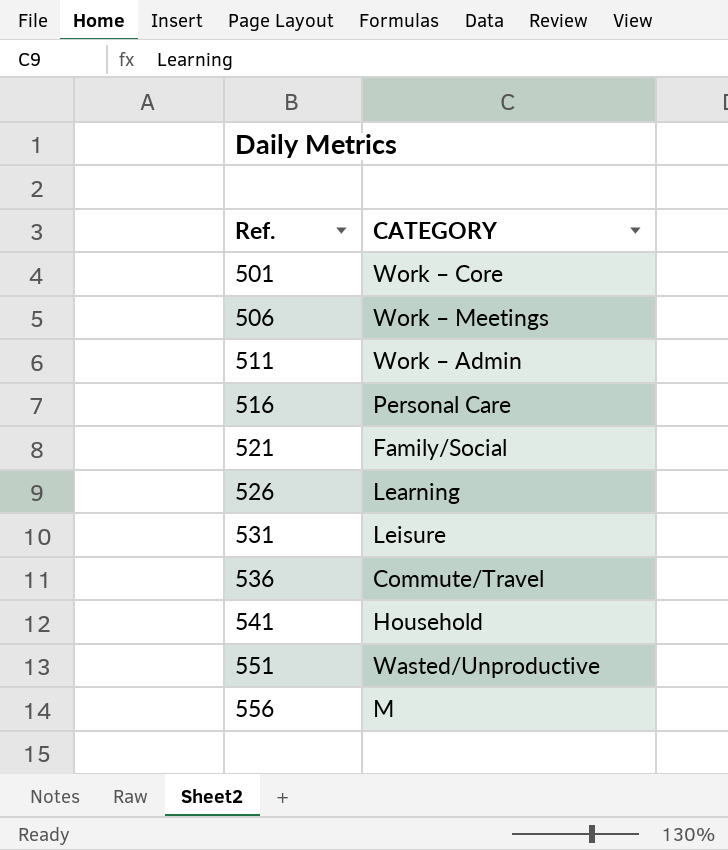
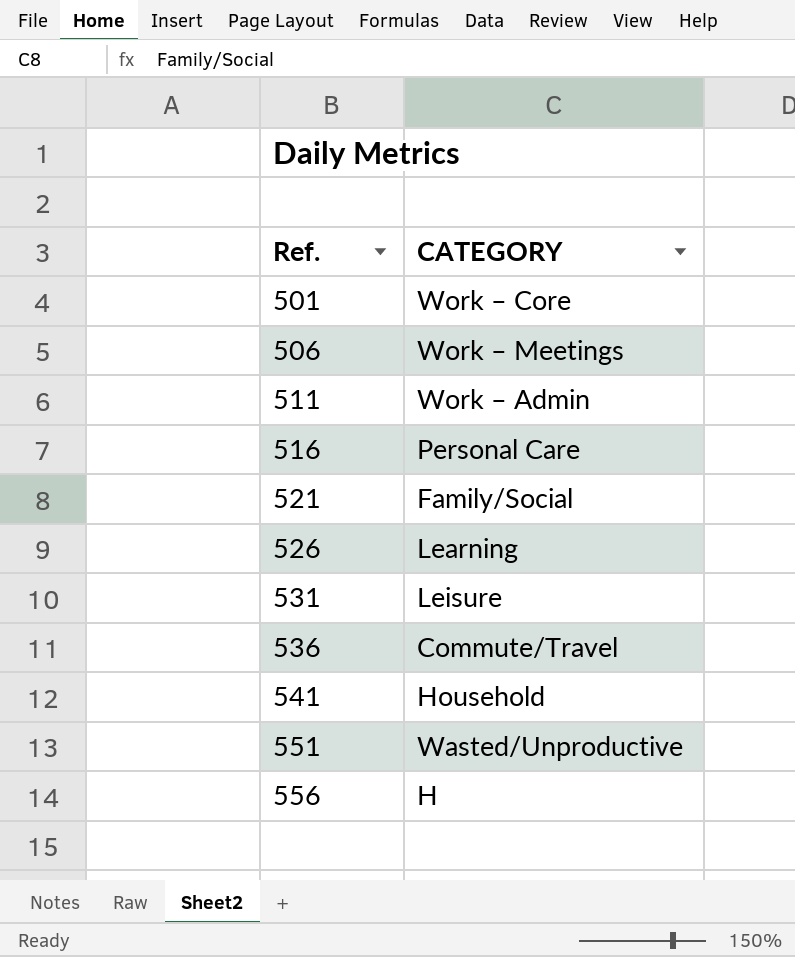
556 | CATEGORY: M -> H

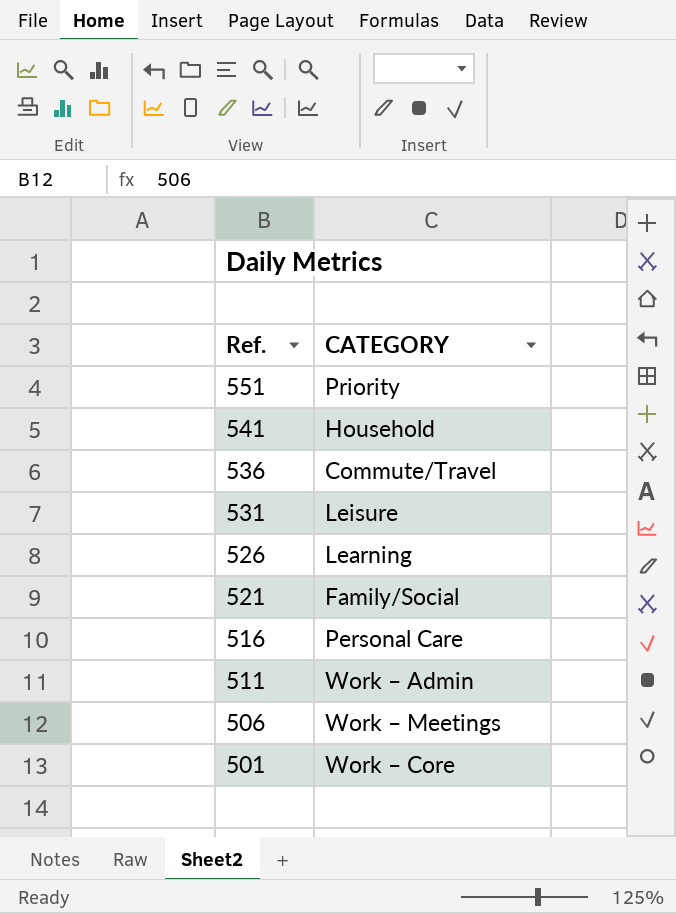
row order: Ref. ascending -> Ref. descending
row 556: H -> none
551 | CATEGORY: Wasted/Unproductive -> Priority

